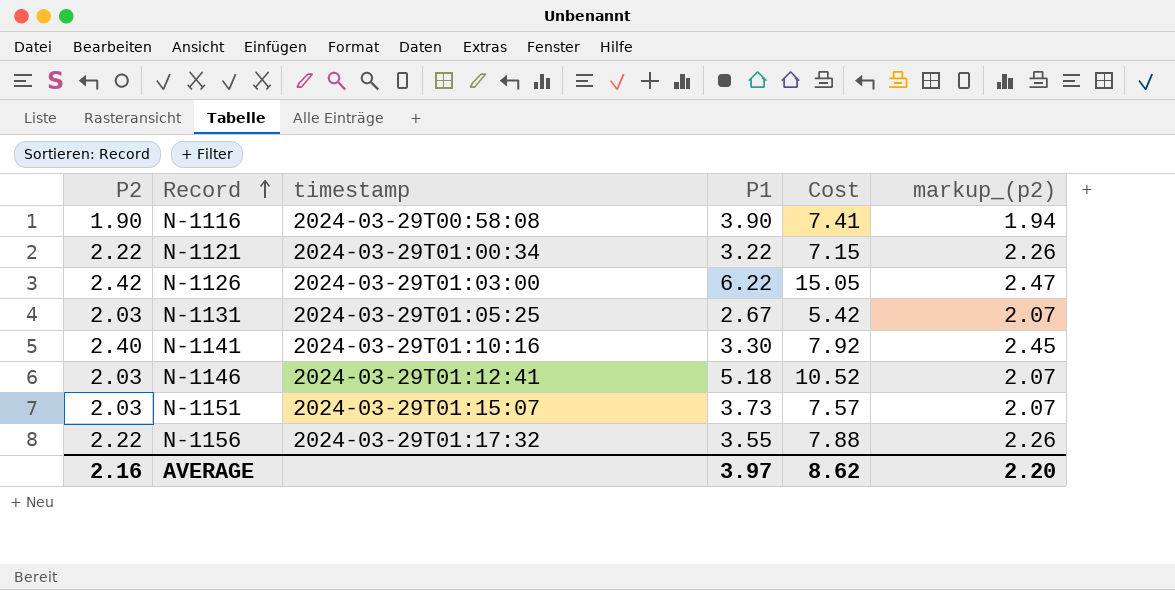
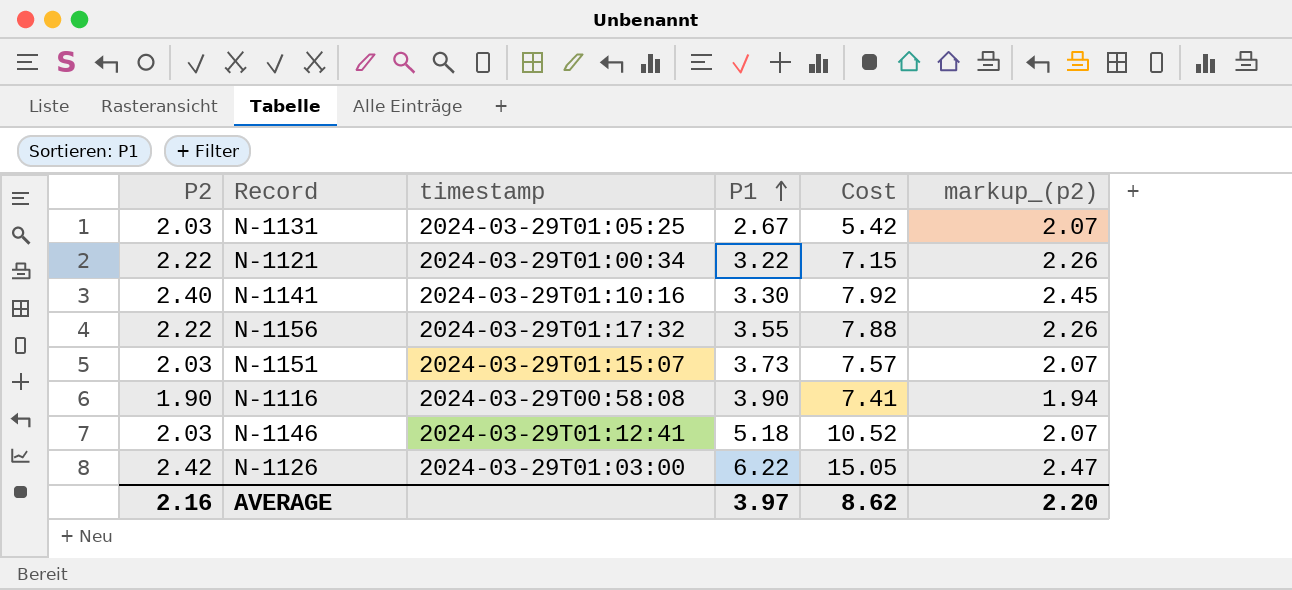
row order: Record ascending -> P1 ascending

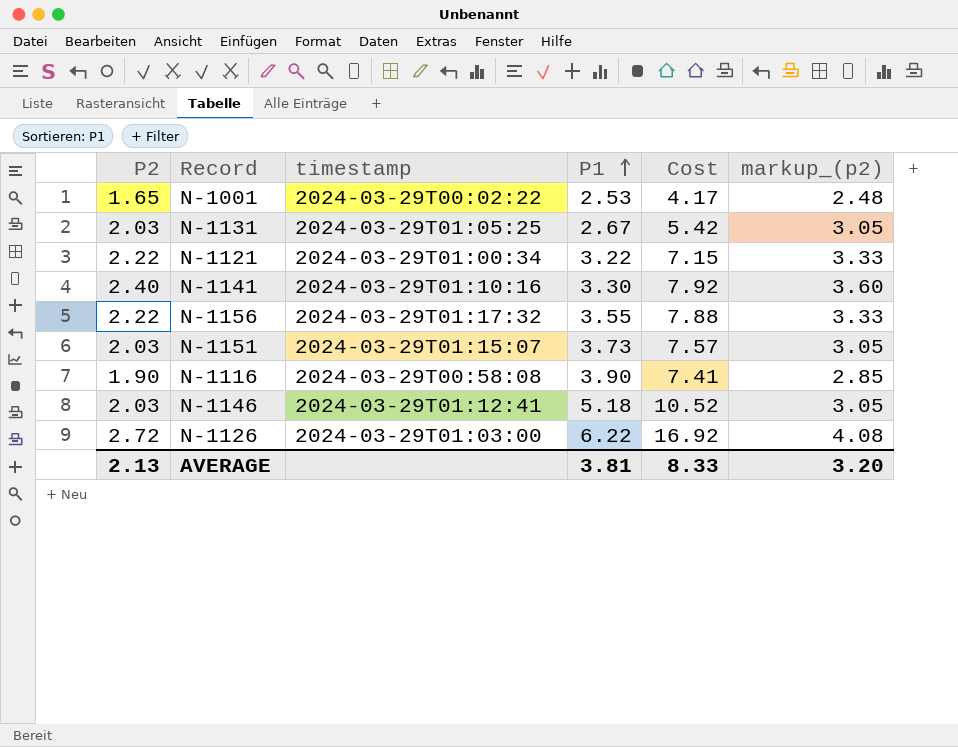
column markup_(p2) | formula: [P2] * 1.02 -> [P2] * 1.5
row N-1001: none -> 1.65 | 2024-03-29T00:02:22 | 2.53 | 4.17 | 2.48
N-1126 | P2: 2.42 -> 2.72
N-1126 | Cost: 15.05 -> 16.92
AVERAGE | P2: 2.16 -> 2.13
AVERAGE | P1: 3.97 -> 3.81
AVERAGE | Cost: 8.62 -> 8.33
AVERAGE | markup_(p2): 2.20 -> 3.20

